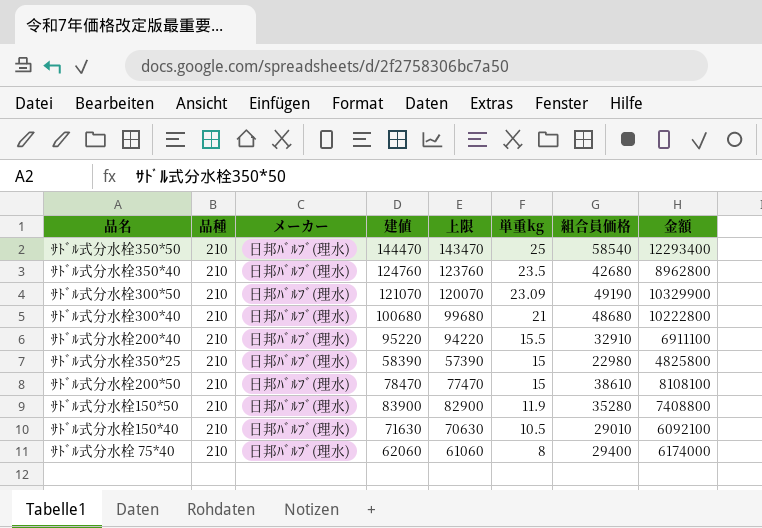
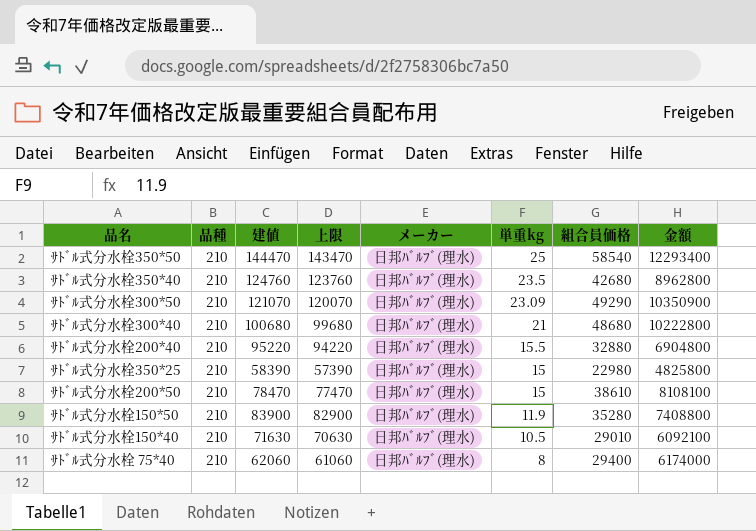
column メーカー | position: 3 -> 5
ｻﾄﾞﾙ式分水栓300*50 | 組合員価格: 49190 -> 49290
ｻﾄﾞﾙ式分水栓300*50 | 金額: 10329900 -> 10350900
ｻﾄﾞﾙ式分水栓200*40 | 組合員価格: 32910 -> 32880
ｻﾄﾞﾙ式分水栓200*40 | 金額: 6911100 -> 6904800

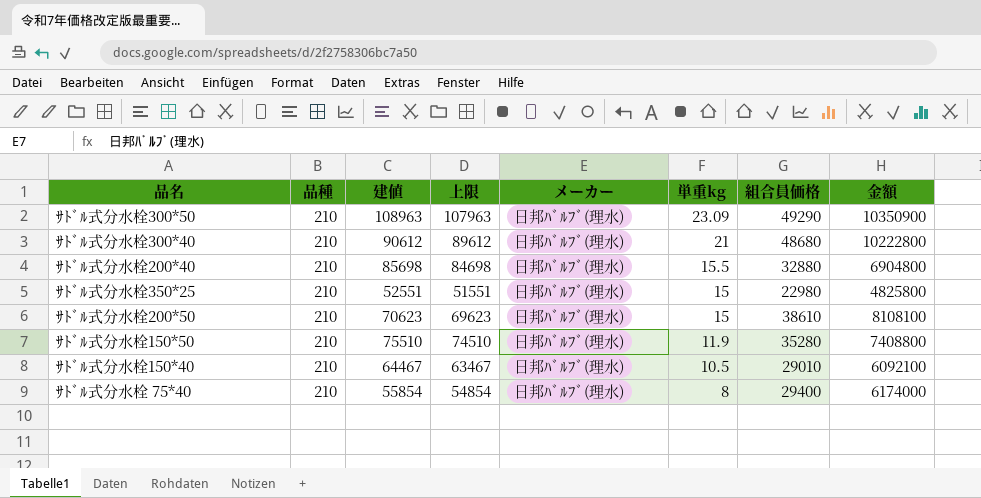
row ｻﾄﾞﾙ式分水栓350*50: 210 | 144470 | 143470 | 日邦ﾊﾞﾙﾌﾞ(理水) | 25 | 58540 | 12293400 -> none
row ｻﾄﾞﾙ式分水栓350*40: 210 | 124760 | 123760 | 日邦ﾊﾞﾙﾌﾞ(理水) | 23.5 | 42680 | 8962800 -> none
ｻﾄﾞﾙ式分水栓300*50 | 建値: 121070 -> 108963
ｻﾄﾞﾙ式分水栓300*50 | 上限: 120070 -> 107963
ｻﾄﾞﾙ式分水栓300*40 | 建値: 100680 -> 90612
ｻﾄﾞﾙ式分水栓300*40 | 上限: 99680 -> 89612
ｻﾄﾞﾙ式分水栓200*40 | 建値: 95220 -> 85698
ｻﾄﾞﾙ式分水栓200*40 | 上限: 94220 -> 84698
ｻﾄﾞﾙ式分水栓350*25 | 建値: 58390 -> 52551
ｻﾄﾞﾙ式分水栓350*25 | 上限: 57390 -> 51551
ｻﾄﾞﾙ式分水栓200*50 | 建値: 78470 -> 70623
ｻﾄﾞﾙ式分水栓200*50 | 上限: 77470 -> 69623
ｻﾄﾞﾙ式分水栓150*50 | 建値: 83900 -> 75510
ｻﾄﾞﾙ式分水栓150*50 | 上限: 82900 -> 74510
ｻﾄﾞﾙ式分水栓150*40 | 建値: 71630 -> 64467
ｻﾄﾞﾙ式分水栓150*40 | 上限: 70630 -> 63467
ｻﾄﾞﾙ式分水栓 75*40 | 建値: 62060 -> 55854
ｻﾄﾞﾙ式分水栓 75*40 | 上限: 61060 -> 54854

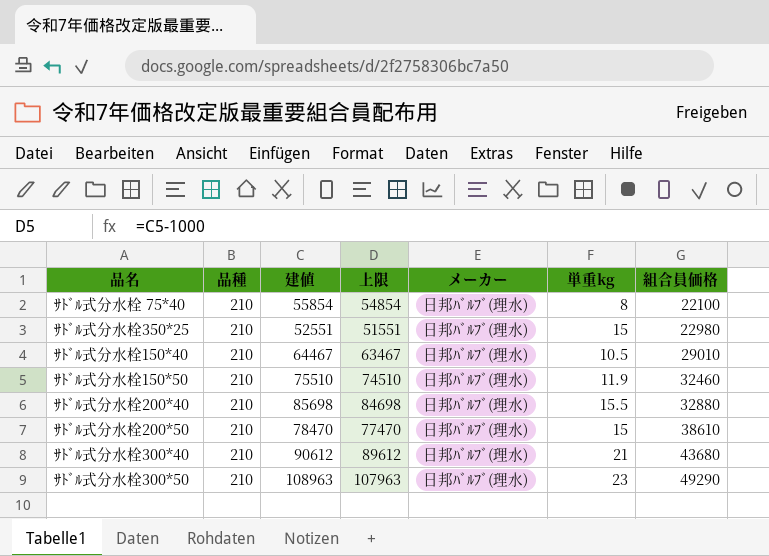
row order: 単重kg descending -> 組合員価格 ascending
column 金額 | formula: [品種] * [組合員価格] -> none
ｻﾄﾞﾙ式分水栓 75*40 | 組合員価格: 29400 -> 22100
ｻﾄﾞﾙ式分水栓150*50 | 組合員価格: 35280 -> 32460
ｻﾄﾞﾙ式分水栓200*50 | 建値: 70623 -> 78470
ｻﾄﾞﾙ式分水栓200*50 | 上限: 69623 -> 77470
ｻﾄﾞﾙ式分水栓300*40 | 組合員価格: 48680 -> 43680
ｻﾄﾞﾙ式分水栓300*50 | 単重kg: 23.09 -> 23

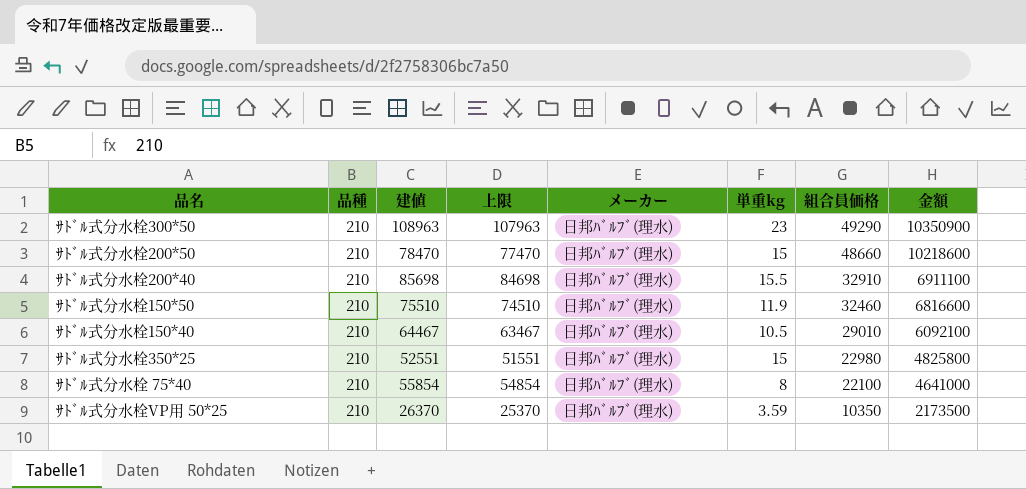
row order: 組合員価格 ascending -> 組合員価格 descending
column 金額 | formula: none -> [品種] * [組合員価格]
row ｻﾄﾞﾙ式分水栓300*40: 210 | 90612 | 89612 | 日邦ﾊﾞﾙﾌﾞ(理水) | 21 | 43680 -> none
ｻﾄﾞﾙ式分水栓200*50 | 組合員価格: 38610 -> 48660
ｻﾄﾞﾙ式分水栓200*40 | 組合員価格: 32880 -> 32910
row ｻﾄﾞﾙ式分水栓VP用 50*25: none -> 210 | 26370 | 25370 | 日邦ﾊﾞﾙﾌﾞ(理水) | 3.59 | 10350 | 2173500

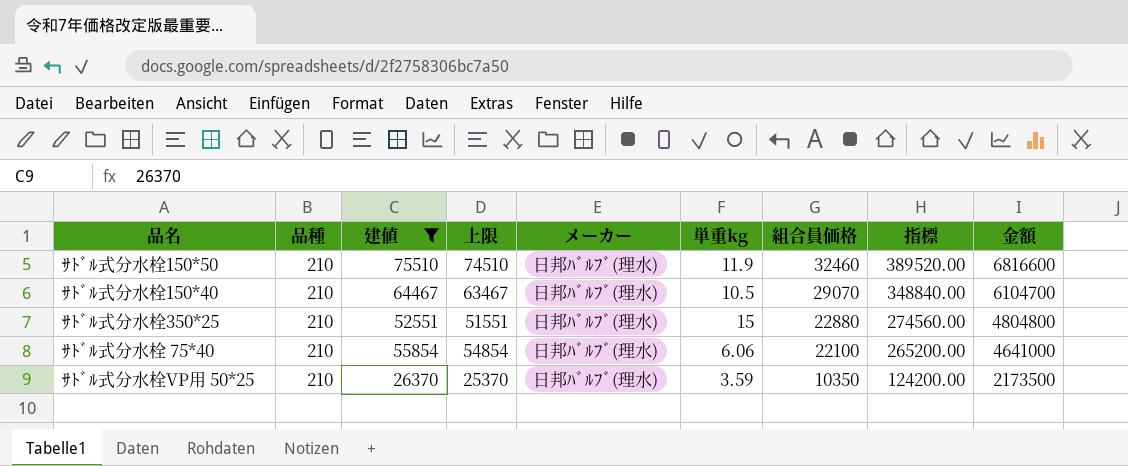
filter: none -> 建値 <= 75510
column 指標 | formula: none -> [組合員価格] * 12
ｻﾄﾞﾙ式分水栓150*40 | 組合員価格: 29010 -> 29070
ｻﾄﾞﾙ式分水栓150*40 | 金額: 6092100 -> 6104700
ｻﾄﾞﾙ式分水栓350*25 | 組合員価格: 22980 -> 22880
ｻﾄﾞﾙ式分水栓350*25 | 金額: 4825800 -> 4804800
ｻﾄﾞﾙ式分水栓 75*40 | 単重kg: 8 -> 6.06

